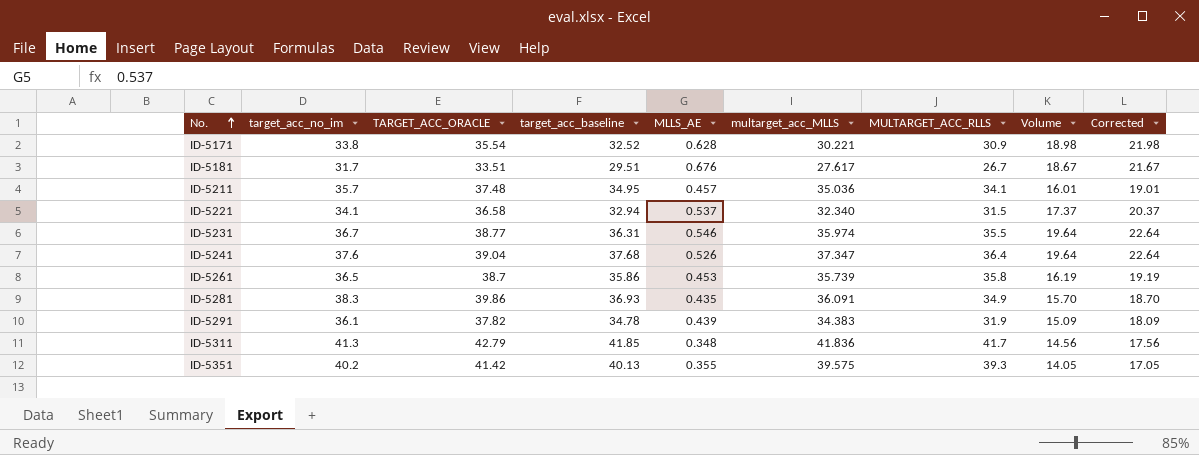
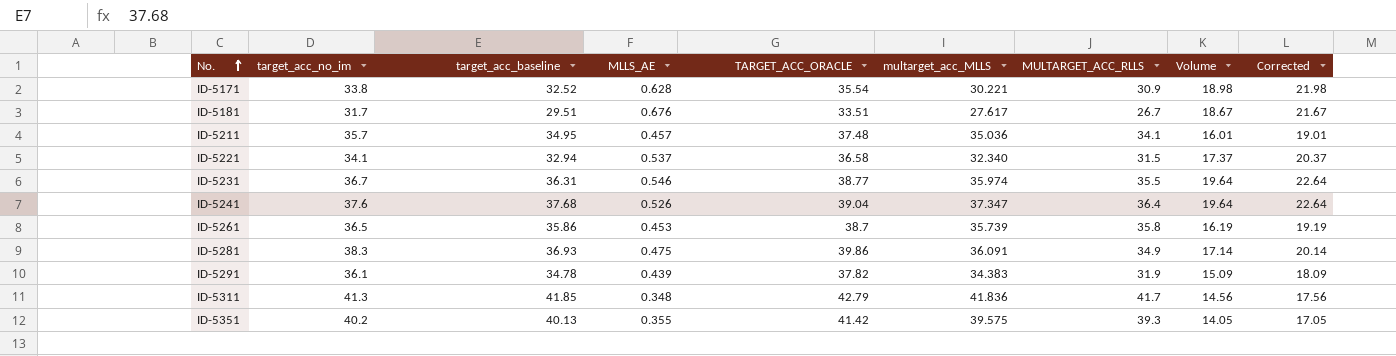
column TARGET_ACC_ORACLE | position: 3 -> 5
ID-5281 | MLLS_AE: 0.435 -> 0.475
ID-5281 | Volume: 15.70 -> 17.14
ID-5281 | Corrected: 18.70 -> 20.14

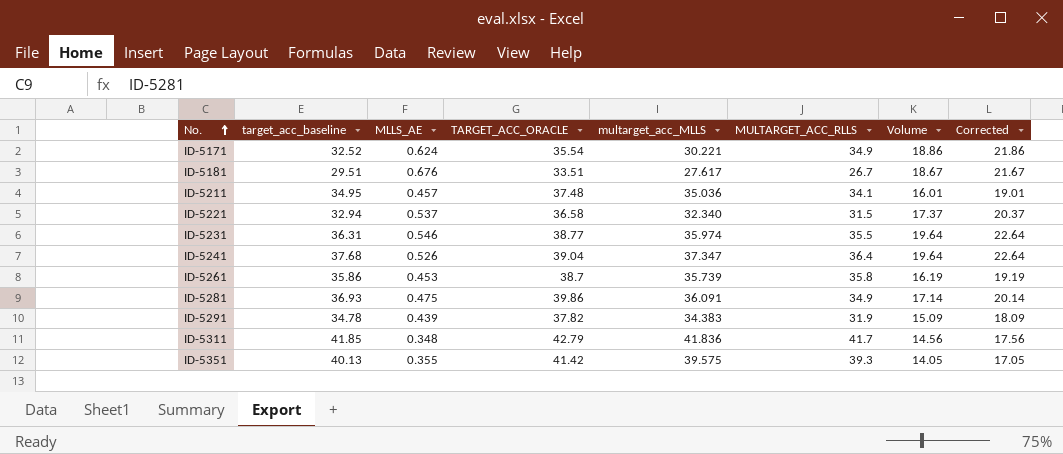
column target_acc_no_im | position: 2 -> none
ID-5171 | MLLS_AE: 0.628 -> 0.624
ID-5171 | MULTARGET_ACC_RLLS: 30.9 -> 34.9
ID-5171 | Volume: 18.98 -> 18.86
ID-5171 | Corrected: 21.98 -> 21.86

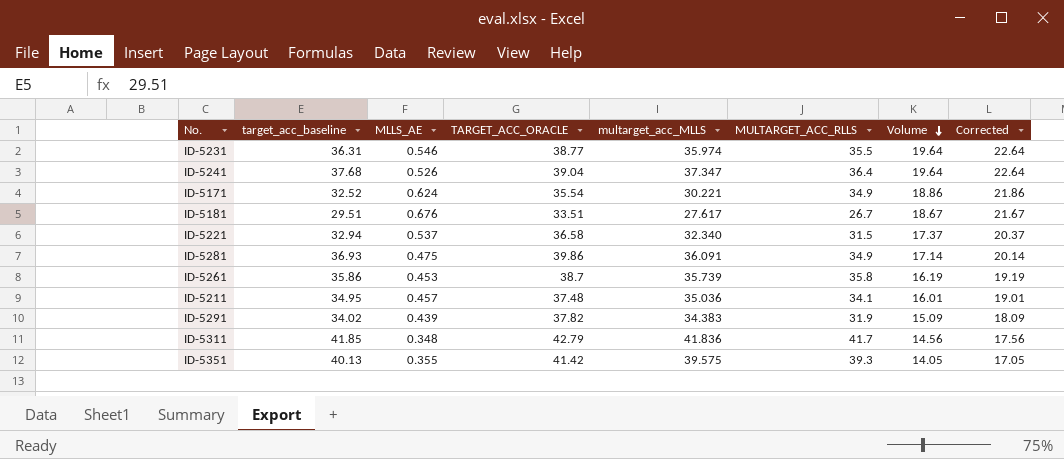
row order: No. ascending -> Volume descending
ID-5291 | target_acc_baseline: 34.78 -> 34.02

